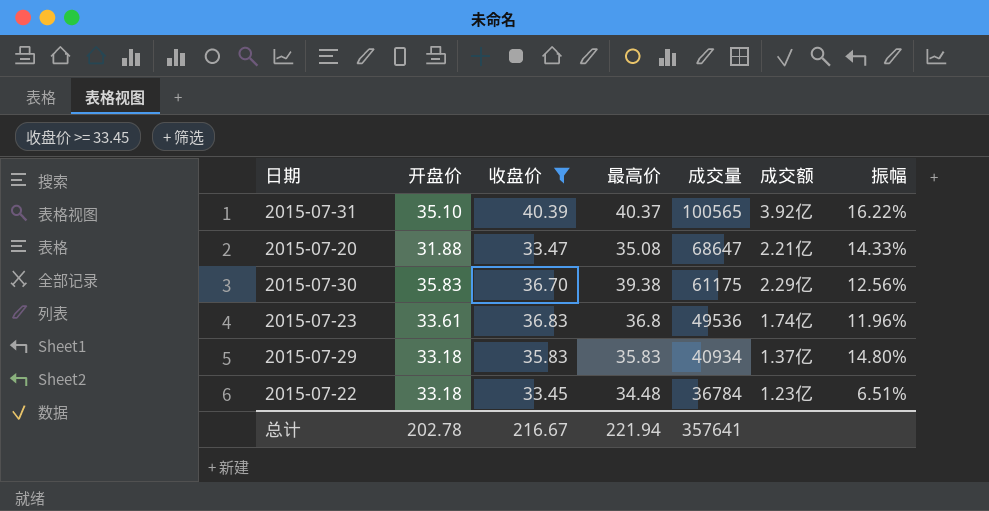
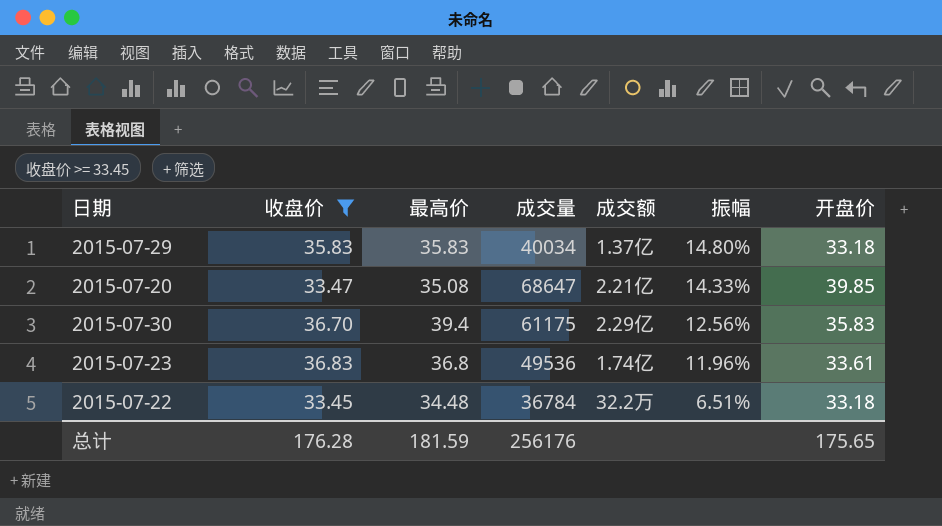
row order: 成交量 descending -> 振幅 descending
column 开盘价 | position: 2 -> 7
row 2015-07-31: 35.10 | 40.39 | 40.37 | 100565 | 3.92亿 | 16.22% -> none
2015-07-29 | 成交量: 40934 -> 40034
2015-07-20 | 开盘价: 31.88 -> 39.85
2015-07-30 | 最高价: 39.38 -> 39.4
2015-07-22 | 成交额: 1.23亿 -> 32.2万
总计 | 收盘价: 216.67 -> 176.28
总计 | 最高价: 221.94 -> 181.59
总计 | 成交量: 357641 -> 256176
总计 | 开盘价: 202.78 -> 175.65

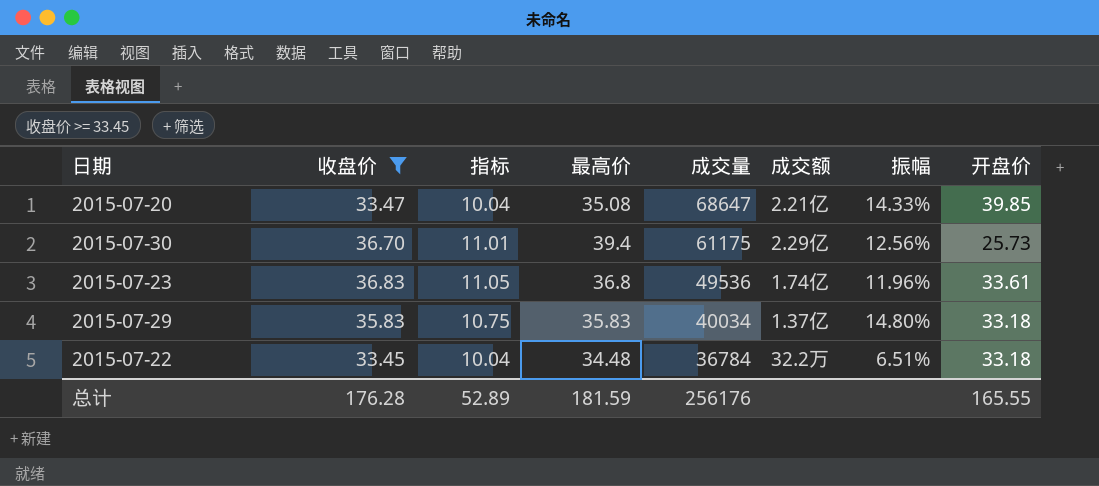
row order: 振幅 descending -> 成交量 descending
column 指标 | formula: none -> [收盘价] * 0.3
2015-07-30 | 开盘价: 35.83 -> 25.73
总计 | 开盘价: 175.65 -> 165.55

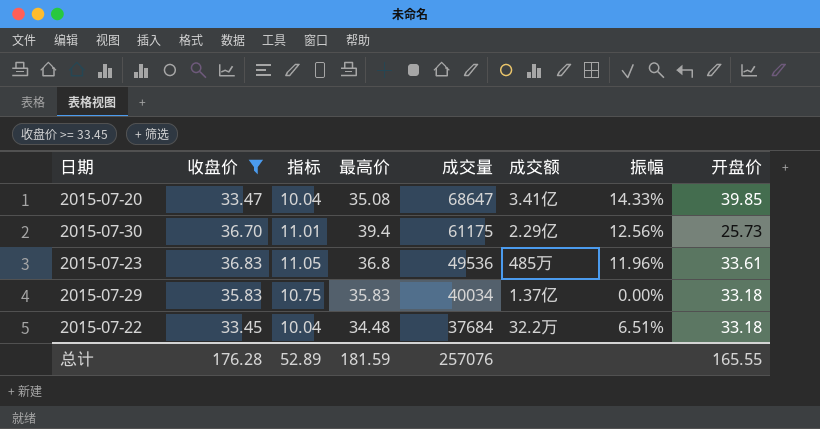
2015-07-20 | 成交额: 2.21亿 -> 3.41亿
2015-07-23 | 成交额: 1.74亿 -> 485万
2015-07-29 | 振幅: 14.80% -> 0.00%
2015-07-22 | 成交量: 36784 -> 37684
总计 | 成交量: 256176 -> 257076

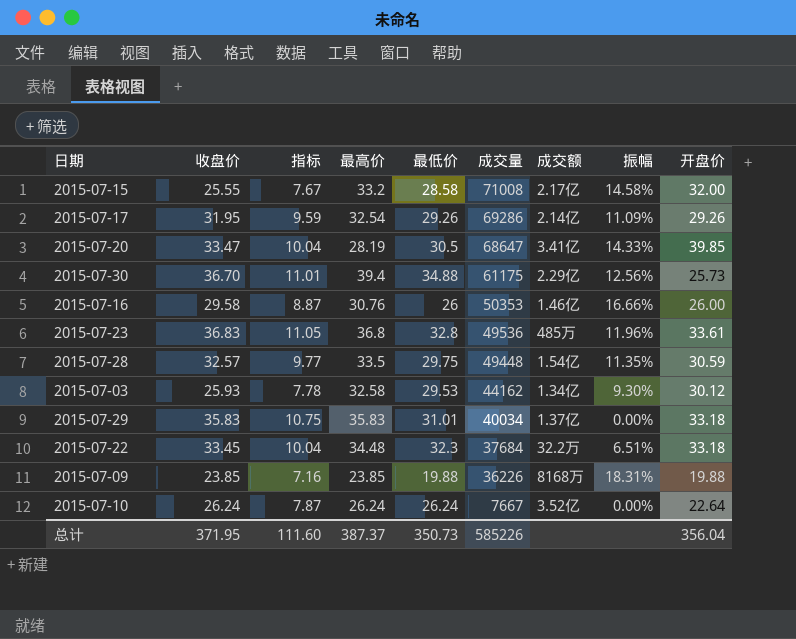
filter: 收盘价 >= 33.45 -> none
column 最低价 | position: none -> 5
2015-07-20 | 最高价: 35.08 -> 28.19
总计 | 收盘价: 176.28 -> 371.95
总计 | 指标: 52.89 -> 111.60
总计 | 最高价: 181.59 -> 387.37
总计 | 成交量: 257076 -> 585226
总计 | 开盘价: 165.55 -> 356.04

